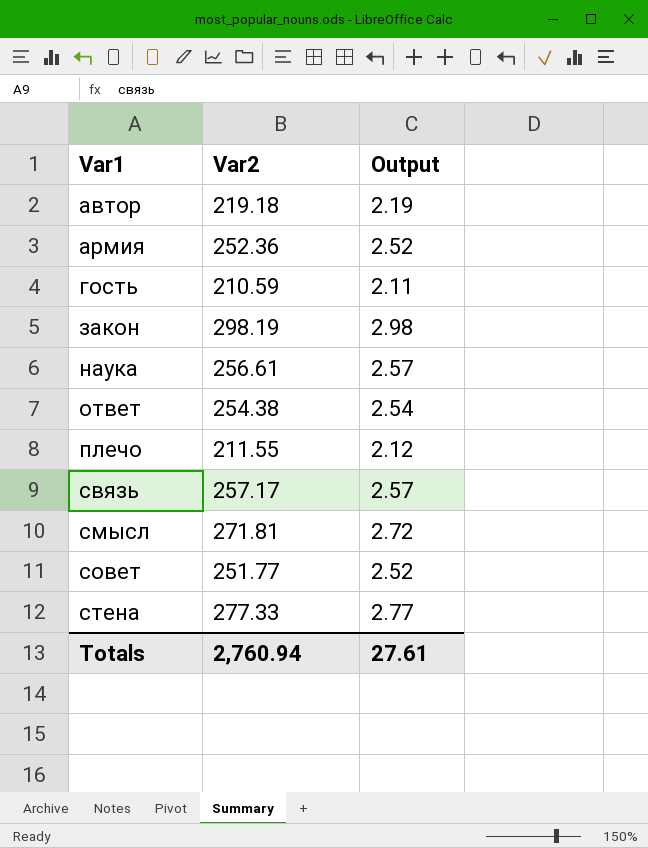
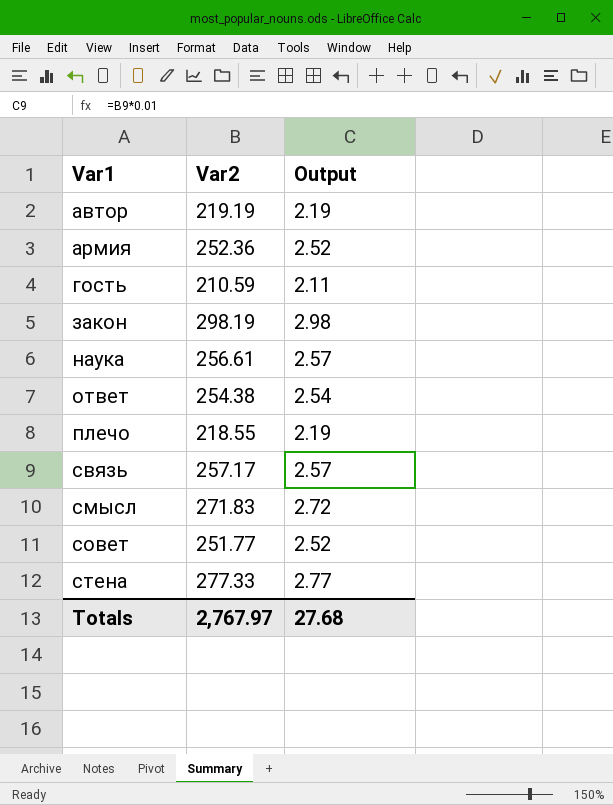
автор | Var2: 219.18 -> 219.19
плечо | Var2: 211.55 -> 218.55
плечо | Output: 2.12 -> 2.19
смысл | Var2: 271.81 -> 271.83
Totals | Var2: 2,760.94 -> 2,767.97
Totals | Output: 27.61 -> 27.68

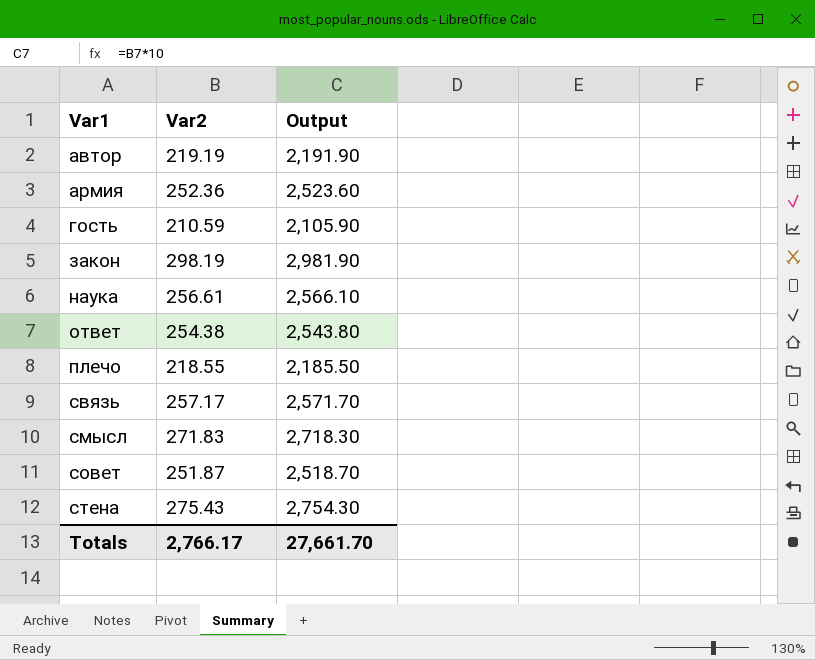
column Output | formula: [Var2] * 0.01 -> [Var2] * 10
совет | Var2: 251.77 -> 251.87
стена | Var2: 277.33 -> 275.43
Totals | Var2: 2,767.97 -> 2,766.17
Totals | Output: 27.68 -> 27,661.70

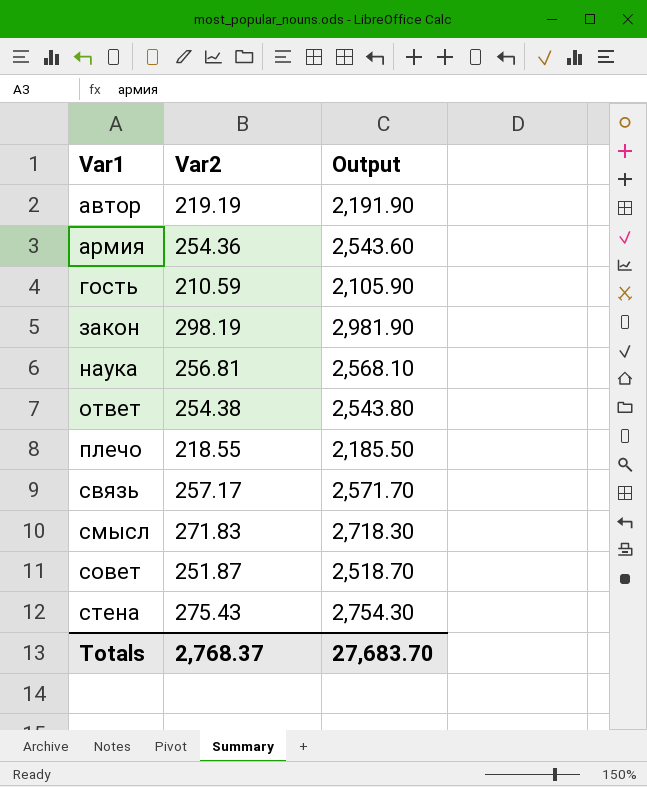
армия | Var2: 252.36 -> 254.36
армия | Output: 2,523.60 -> 2,543.60
наука | Var2: 256.61 -> 256.81
наука | Output: 2,566.10 -> 2,568.10
Totals | Var2: 2,766.17 -> 2,768.37
Totals | Output: 27,661.70 -> 27,683.70

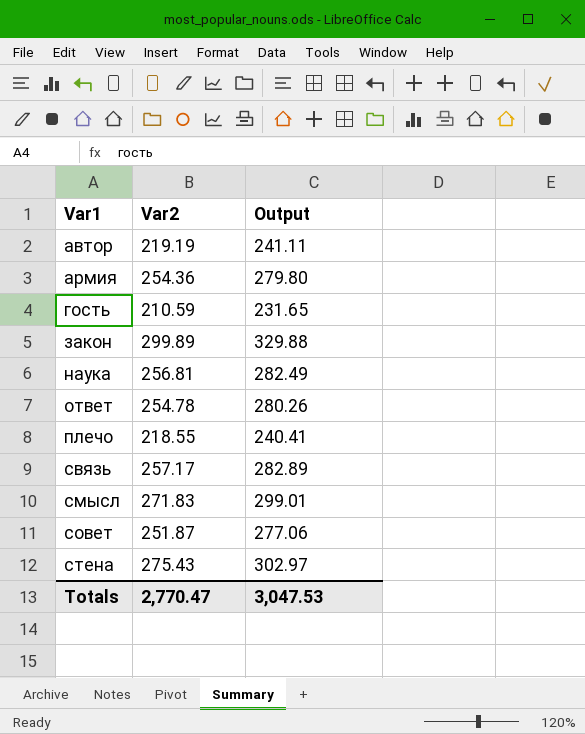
column Output | formula: [Var2] * 10 -> [Var2] * 1.1
закон | Var2: 298.19 -> 299.89
ответ | Var2: 254.38 -> 254.78
Totals | Var2: 2,768.37 -> 2,770.47
Totals | Output: 27,683.70 -> 3,047.53

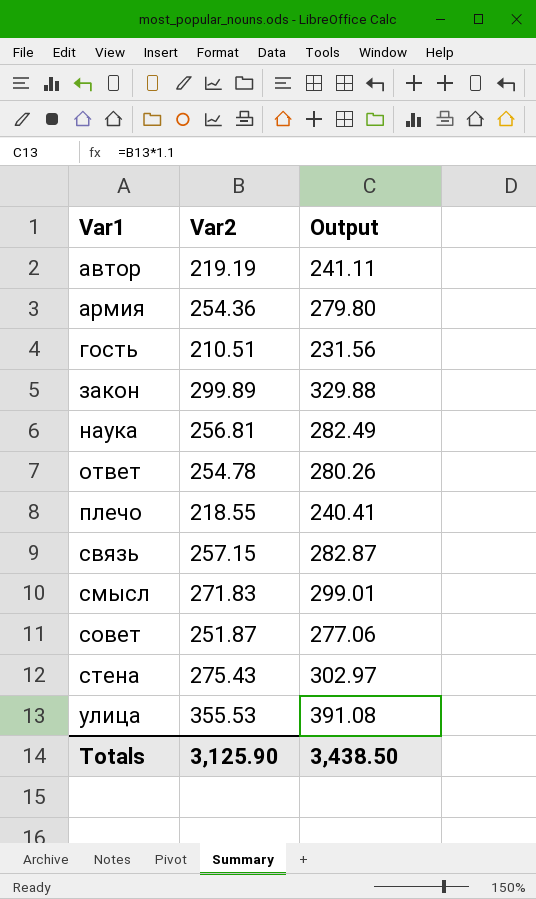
гость | Var2: 210.59 -> 210.51
гость | Output: 231.65 -> 231.56
связь | Var2: 257.17 -> 257.15
связь | Output: 282.89 -> 282.87
row улица: none -> 355.53 | 391.08
Totals | Var2: 2,770.47 -> 3,125.90
Totals | Output: 3,047.53 -> 3,438.50

